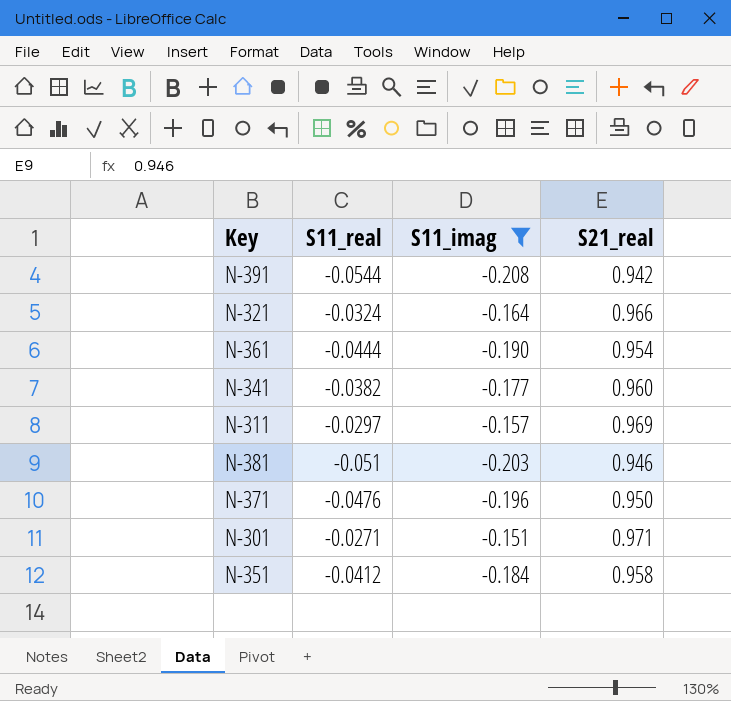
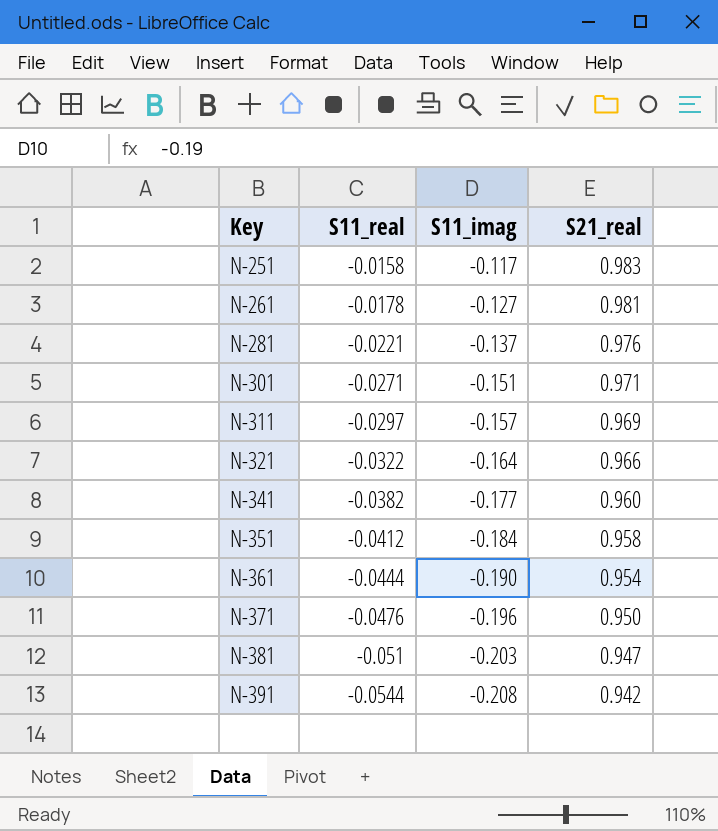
filter: S11_imag <= -0.151 -> none
row order: none -> Key ascending
N-321 | S11_real: -0.0324 -> -0.0322
N-381 | S21_real: 0.946 -> 0.947

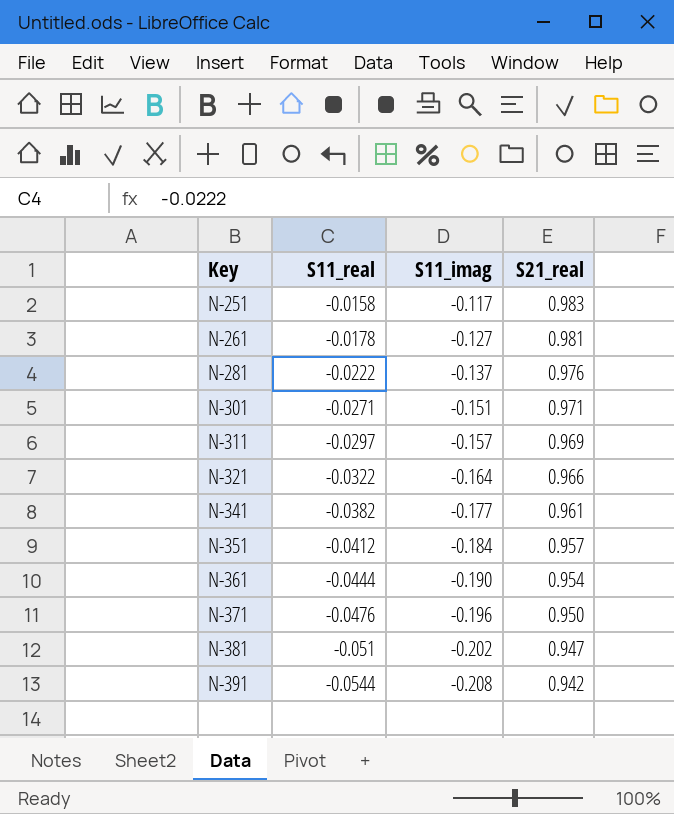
N-281 | S11_real: -0.0221 -> -0.0222
N-341 | S21_real: 0.960 -> 0.961
N-351 | S21_real: 0.958 -> 0.957
N-381 | S11_imag: -0.203 -> -0.202

